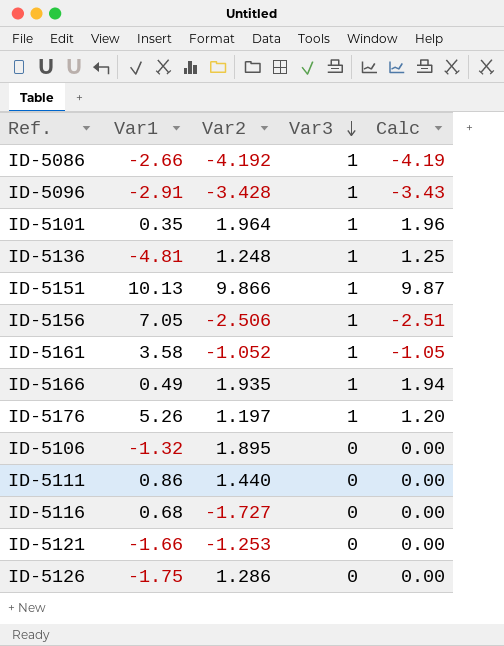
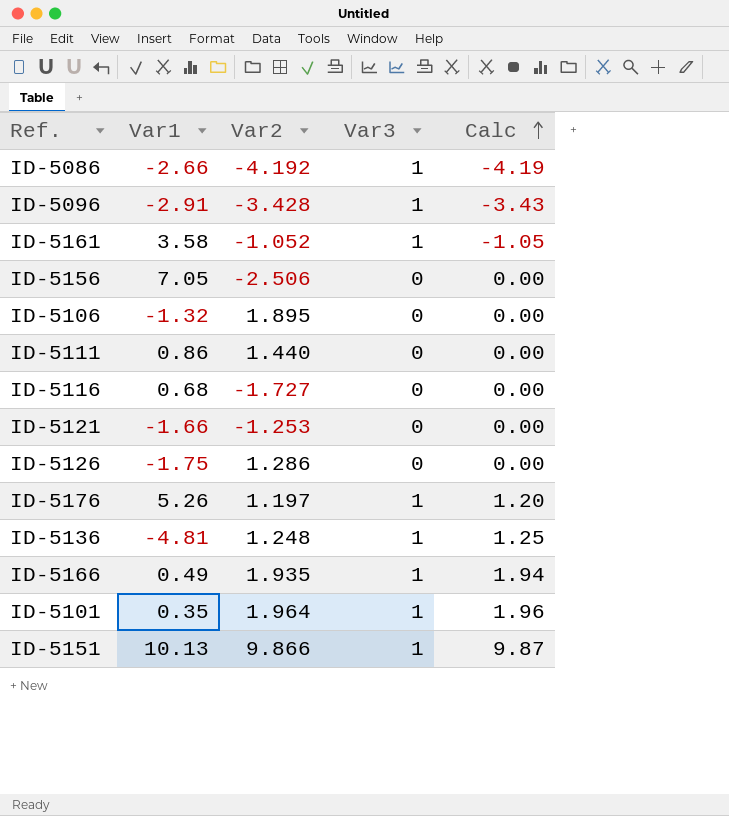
row order: Var3 descending -> Calc ascending
ID-5156 | Var3: 1 -> 0
ID-5156 | Calc: -2.51 -> 0.00

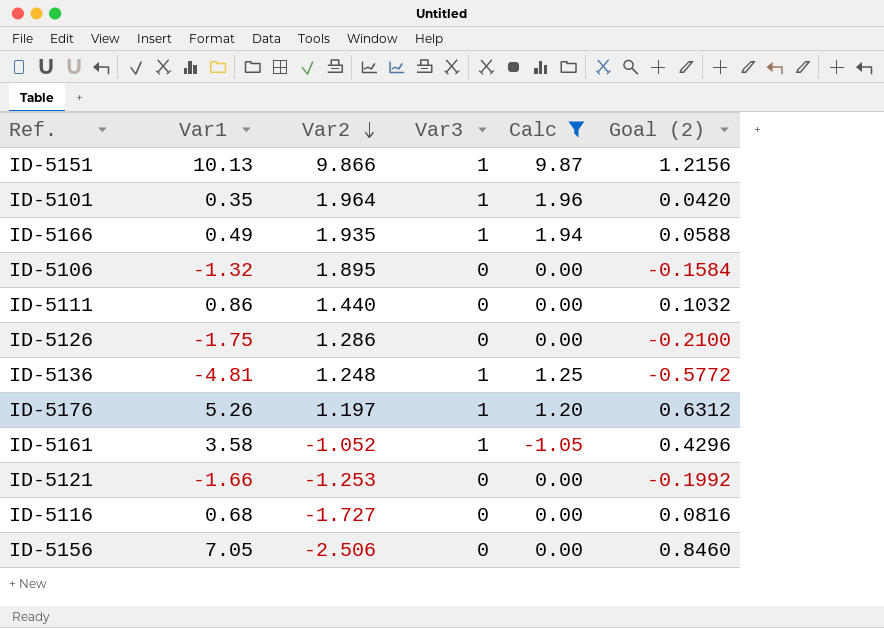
filter: none -> Calc >= -1.05
row order: Calc ascending -> Var2 descending
column Goal (2) | formula: none -> [Var1] * 0.12

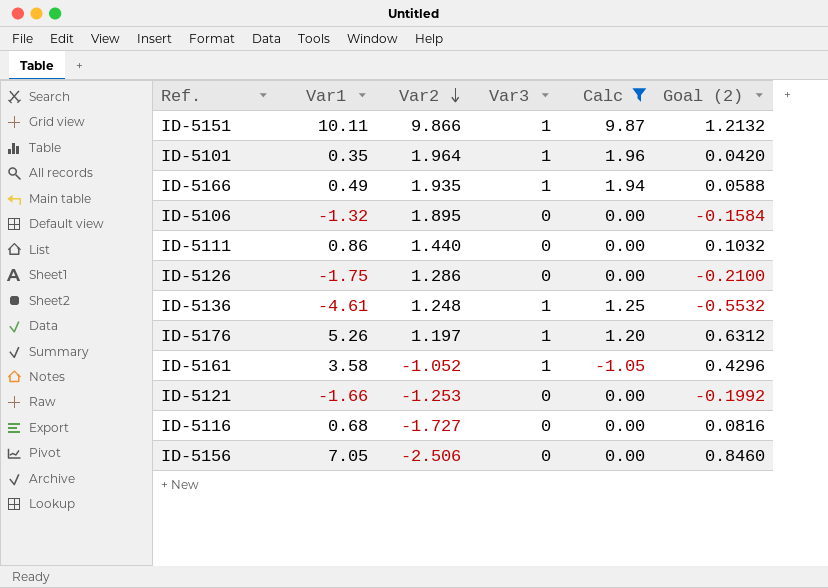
ID-5151 | Var1: 10.13 -> 10.11
ID-5151 | Goal (2): 1.2156 -> 1.2132
ID-5136 | Var1: -4.81 -> -4.61
ID-5136 | Goal (2): -0.5772 -> -0.5532

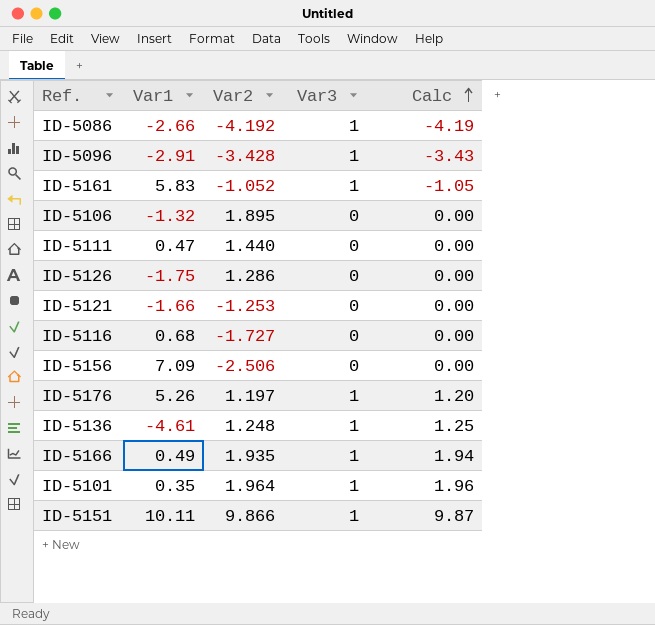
filter: Calc >= -1.05 -> none
row order: Var2 descending -> Calc ascending
column Goal (2) | formula: [Var1] * 0.12 -> none
ID-5161 | Var1: 3.58 -> 5.83
ID-5111 | Var1: 0.86 -> 0.47
ID-5156 | Var1: 7.05 -> 7.09

